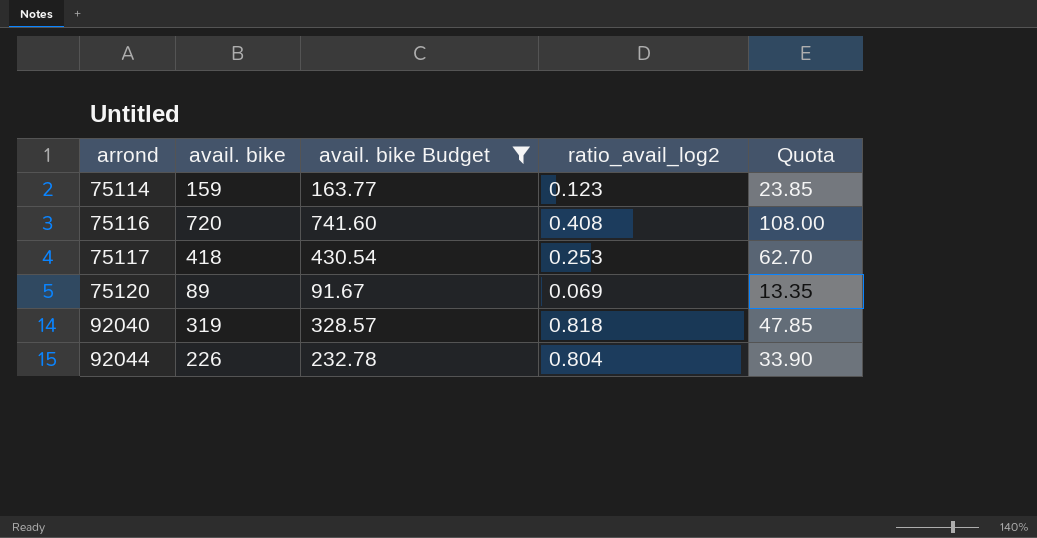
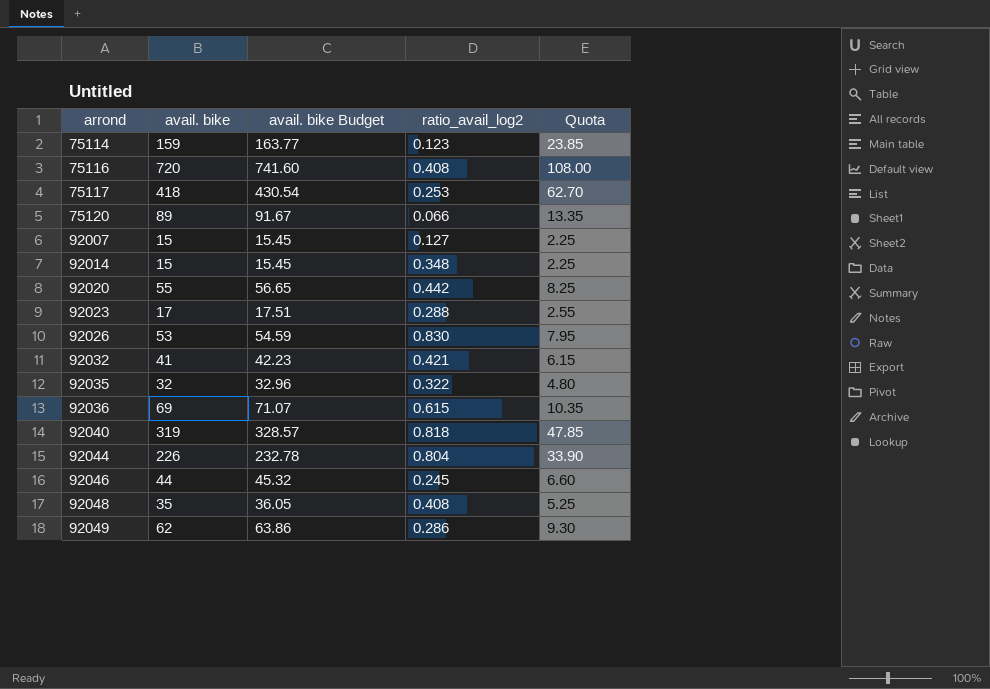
filter: avail. bike Budget >= 91.67 -> none
75120 | ratio_avail_log2: 0.069 -> 0.066

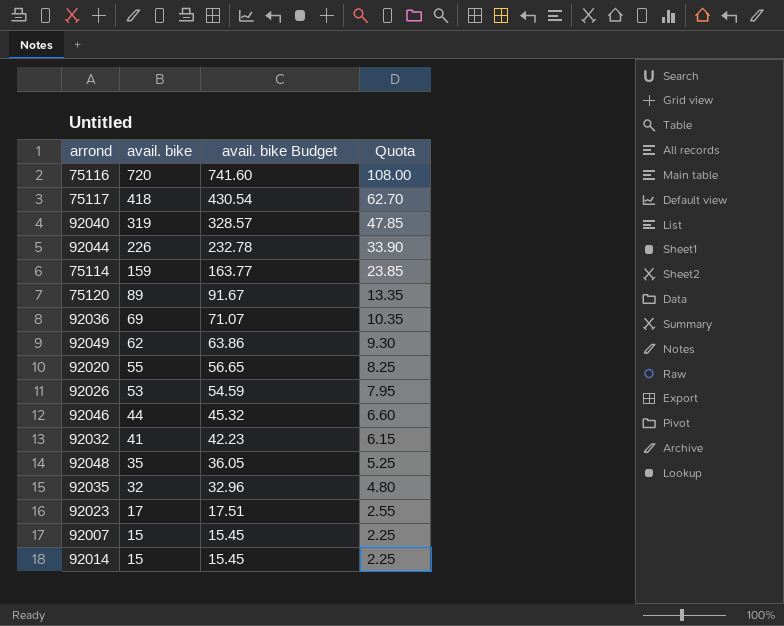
row order: arrond ascending -> avail. bike descending
column ratio_avail_log2 | position: 4 -> none

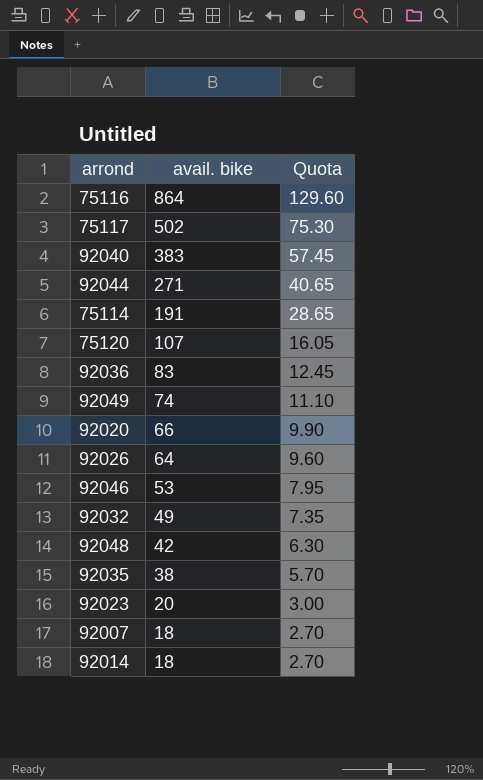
column avail. bike Budget | formula: [avail. bike] * 1.03 -> none
75116 | avail. bike: 720 -> 864
75116 | Quota: 108.00 -> 129.60
75117 | avail. bike: 418 -> 502
75117 | Quota: 62.70 -> 75.30
92040 | avail. bike: 319 -> 383
92040 | Quota: 47.85 -> 57.45
92044 | avail. bike: 226 -> 271
92044 | Quota: 33.90 -> 40.65
75114 | avail. bike: 159 -> 191
75114 | Quota: 23.85 -> 28.65
75120 | avail. bike: 89 -> 107
75120 | Quota: 13.35 -> 16.05
92036 | avail. bike: 69 -> 83
92036 | Quota: 10.35 -> 12.45
92049 | avail. bike: 62 -> 74
92049 | Quota: 9.30 -> 11.10
92020 | avail. bike: 55 -> 66
92020 | Quota: 8.25 -> 9.90
92026 | avail. bike: 53 -> 64
92026 | Quota: 7.95 -> 9.60
92046 | avail. bike: 44 -> 53
92046 | Quota: 6.60 -> 7.95
92032 | avail. bike: 41 -> 49
92032 | Quota: 6.15 -> 7.35
92048 | avail. bike: 35 -> 42
92048 | Quota: 5.25 -> 6.30
92035 | avail. bike: 32 -> 38
92035 | Quota: 4.80 -> 5.70
92023 | avail. bike: 17 -> 20
92023 | Quota: 2.55 -> 3.00
92007 | avail. bike: 15 -> 18
92007 | Quota: 2.25 -> 2.70
92014 | avail. bike: 15 -> 18
92014 | Quota: 2.25 -> 2.70

